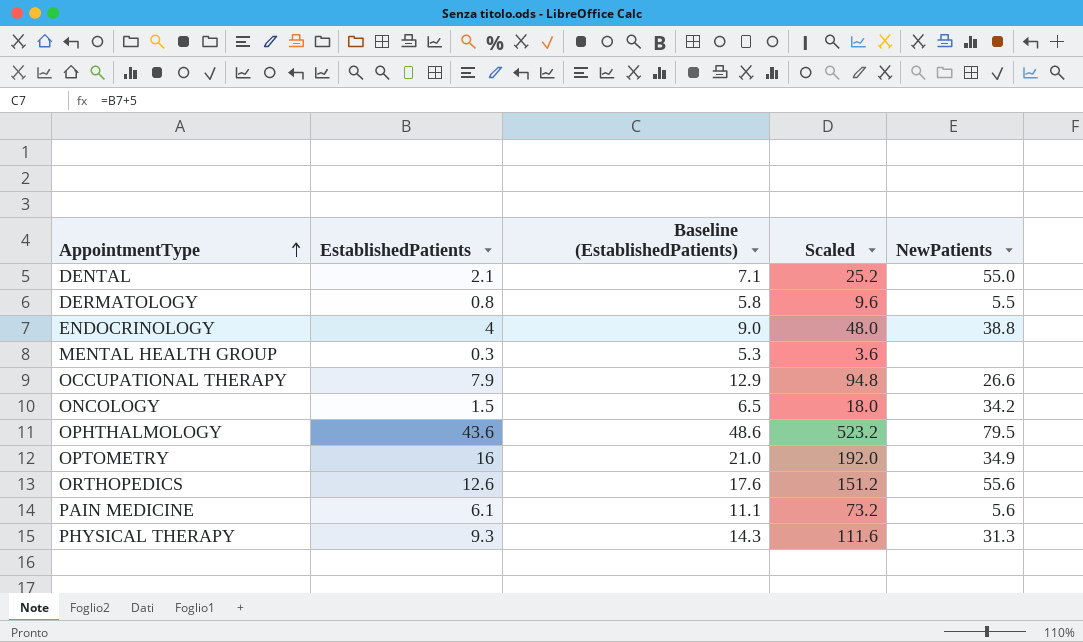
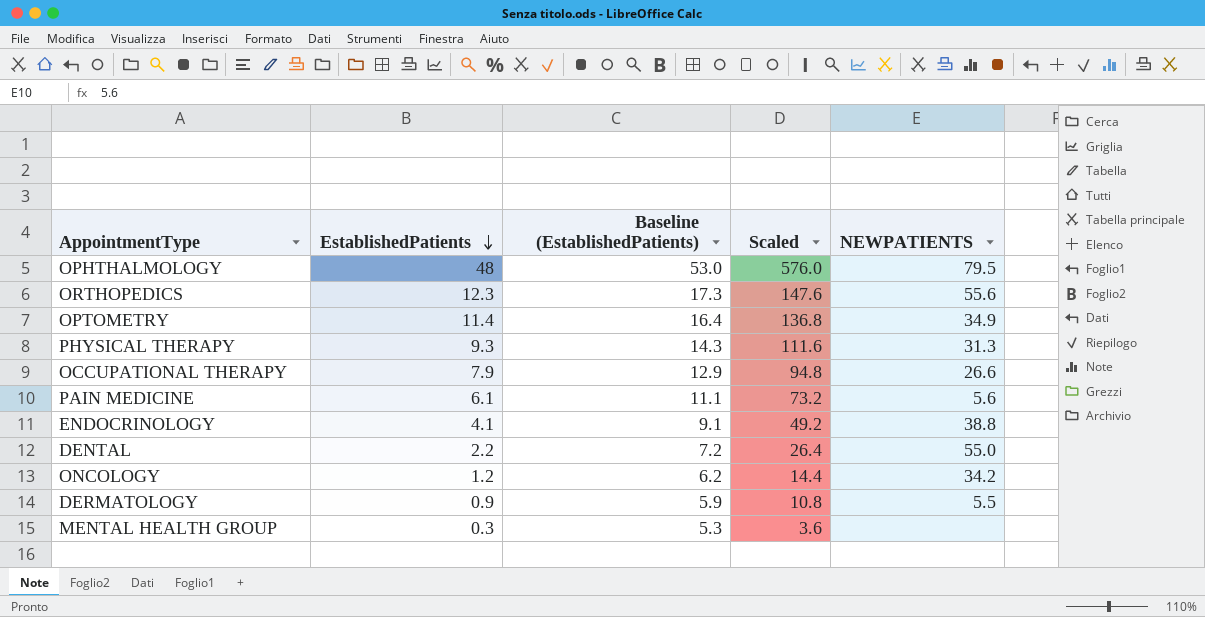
row order: AppointmentType ascending -> EstablishedPatients descending
column name: NewPatients -> NEWPATIENTS
OPHTHALMOLOGY | EstablishedPatients: 43.6 -> 48
OPHTHALMOLOGY | Baseline (EstablishedPatients): 48.6 -> 53.0
OPHTHALMOLOGY | Scaled: 523.2 -> 576.0
ORTHOPEDICS | EstablishedPatients: 12.6 -> 12.3
ORTHOPEDICS | Baseline (EstablishedPatients): 17.6 -> 17.3
ORTHOPEDICS | Scaled: 151.2 -> 147.6
OPTOMETRY | EstablishedPatients: 16 -> 11.4
OPTOMETRY | Baseline (EstablishedPatients): 21.0 -> 16.4
OPTOMETRY | Scaled: 192.0 -> 136.8
ENDOCRINOLOGY | EstablishedPatients: 4 -> 4.1
ENDOCRINOLOGY | Baseline (EstablishedPatients): 9.0 -> 9.1
ENDOCRINOLOGY | Scaled: 48.0 -> 49.2
DENTAL | EstablishedPatients: 2.1 -> 2.2
DENTAL | Baseline (EstablishedPatients): 7.1 -> 7.2
DENTAL | Scaled: 25.2 -> 26.4
ONCOLOGY | EstablishedPatients: 1.5 -> 1.2
ONCOLOGY | Baseline (EstablishedPatients): 6.5 -> 6.2
ONCOLOGY | Scaled: 18.0 -> 14.4
DERMATOLOGY | EstablishedPatients: 0.8 -> 0.9
DERMATOLOGY | Baseline (EstablishedPatients): 5.8 -> 5.9
DERMATOLOGY | Scaled: 9.6 -> 10.8

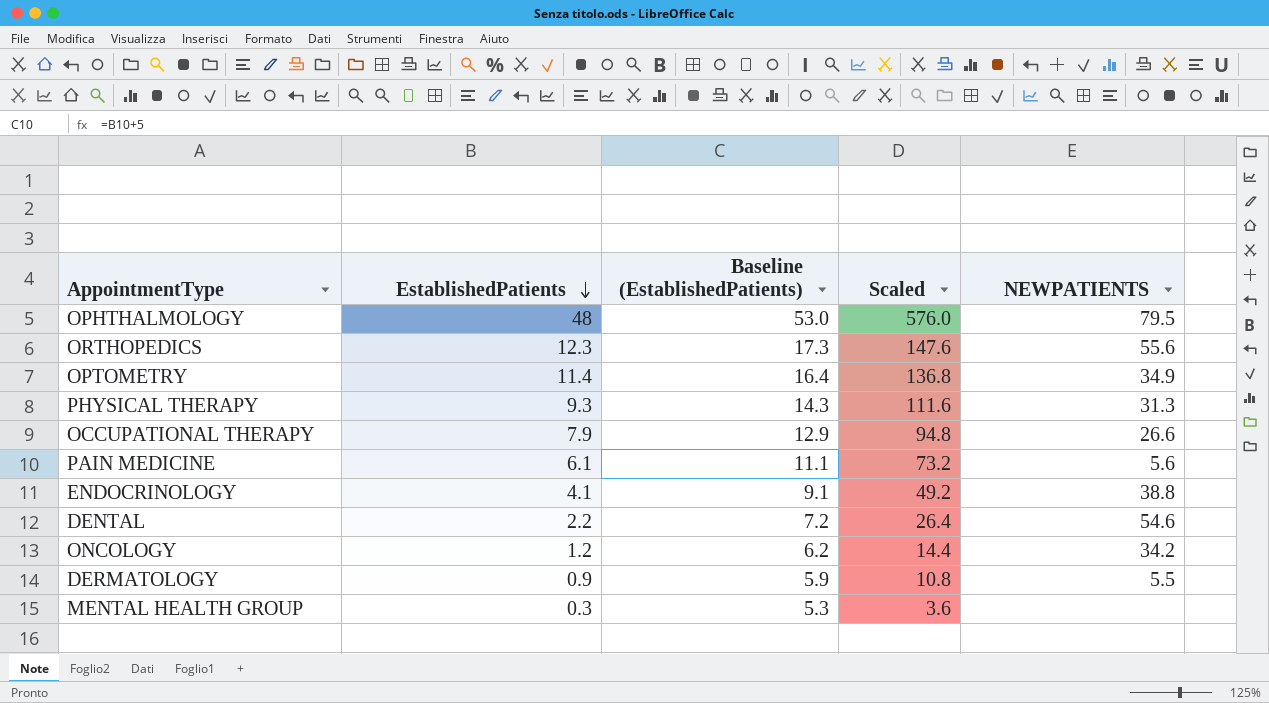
DENTAL | NEWPATIENTS: 55.0 -> 54.6

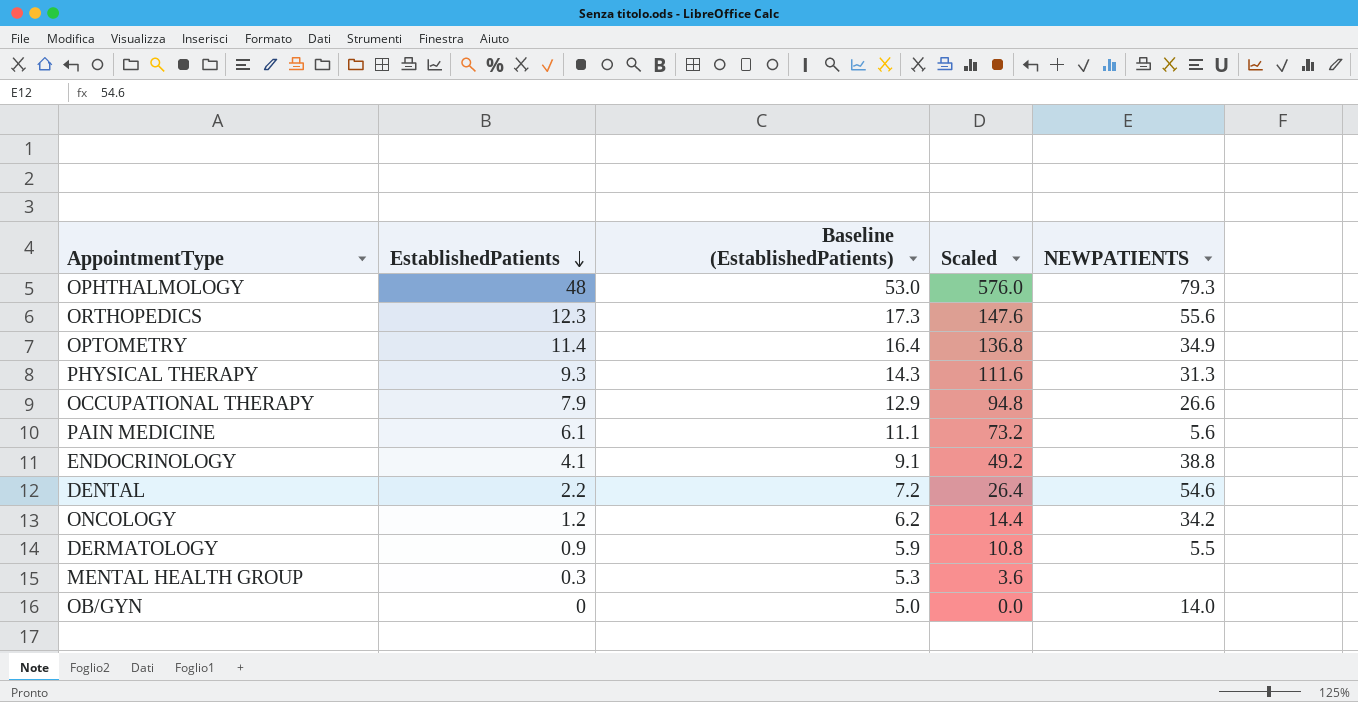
OPHTHALMOLOGY | NEWPATIENTS: 79.5 -> 79.3
row OB/GYN: none -> 0 | 5.0 | 0.0 | 14.0

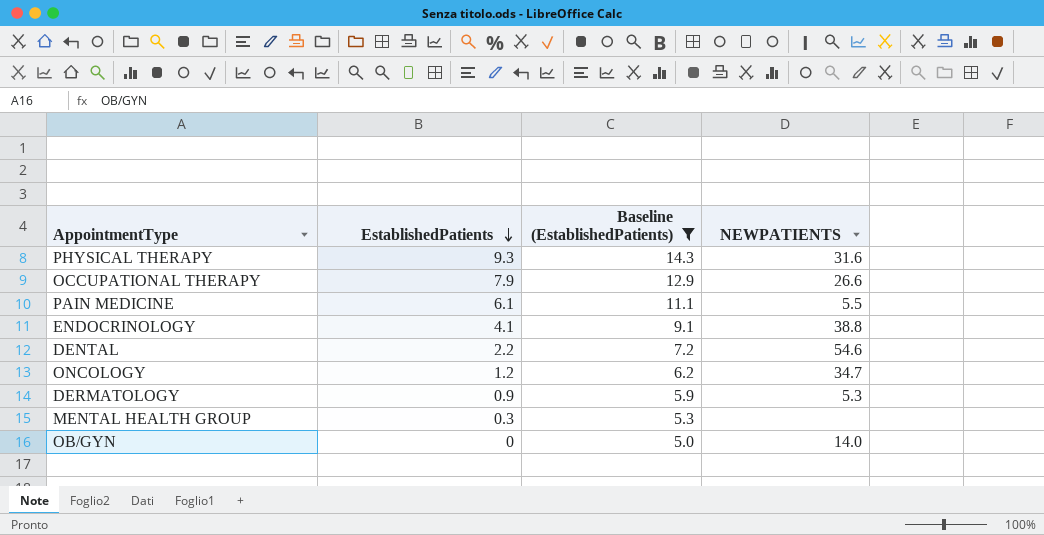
filter: none -> Baseline (EstablishedPatients) <= 14.3
column Scaled | formula: [EstablishedPatients] * 12 -> none
PHYSICAL THERAPY | NEWPATIENTS: 31.3 -> 31.6
PAIN MEDICINE | NEWPATIENTS: 5.6 -> 5.5
ONCOLOGY | NEWPATIENTS: 34.2 -> 34.7
DERMATOLOGY | NEWPATIENTS: 5.5 -> 5.3

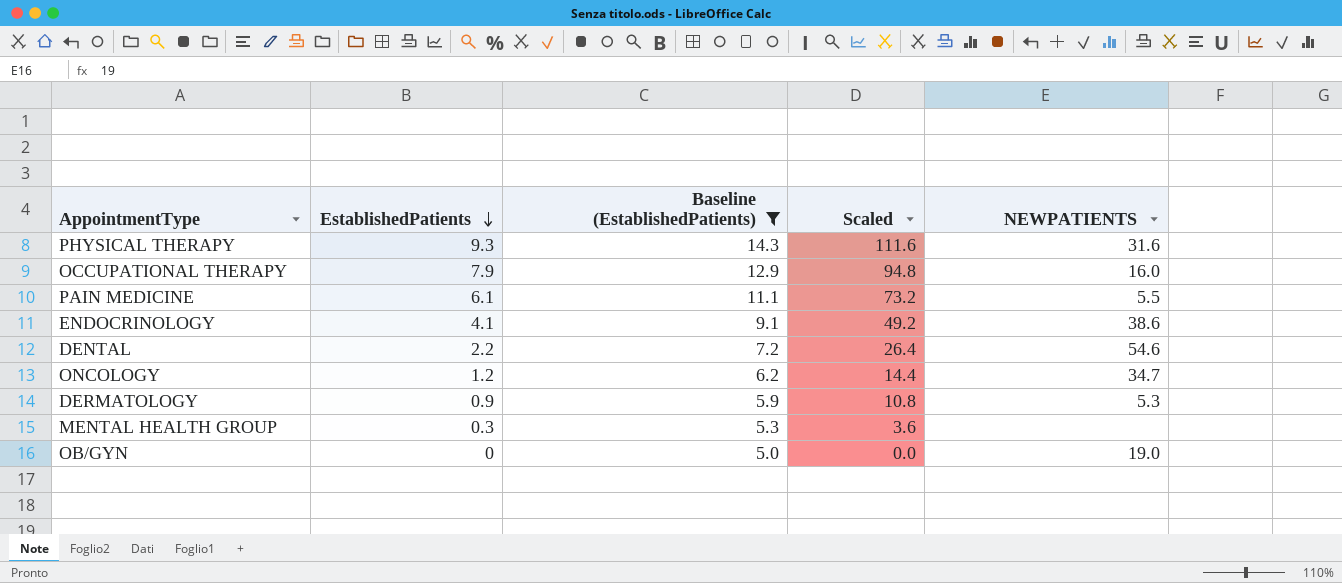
column Scaled | formula: none -> [EstablishedPatients] * 12
OCCUPATIONAL THERAPY | NEWPATIENTS: 26.6 -> 16.0
ENDOCRINOLOGY | NEWPATIENTS: 38.8 -> 38.6
OB/GYN | NEWPATIENTS: 14.0 -> 19.0

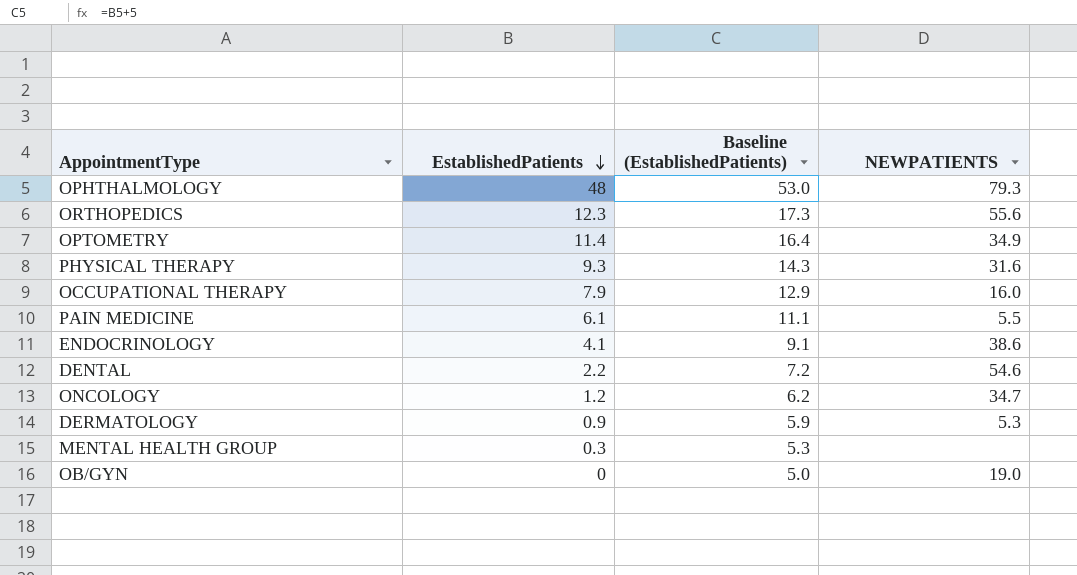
filter: Baseline (EstablishedPatients) <= 14.3 -> none
column Scaled | formula: [EstablishedPatients] * 12 -> none

